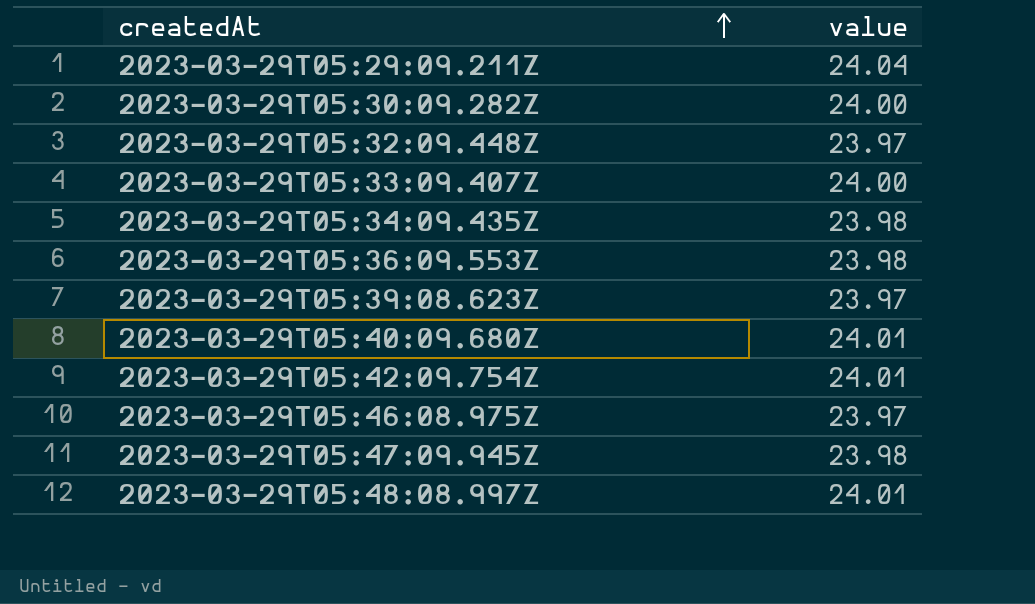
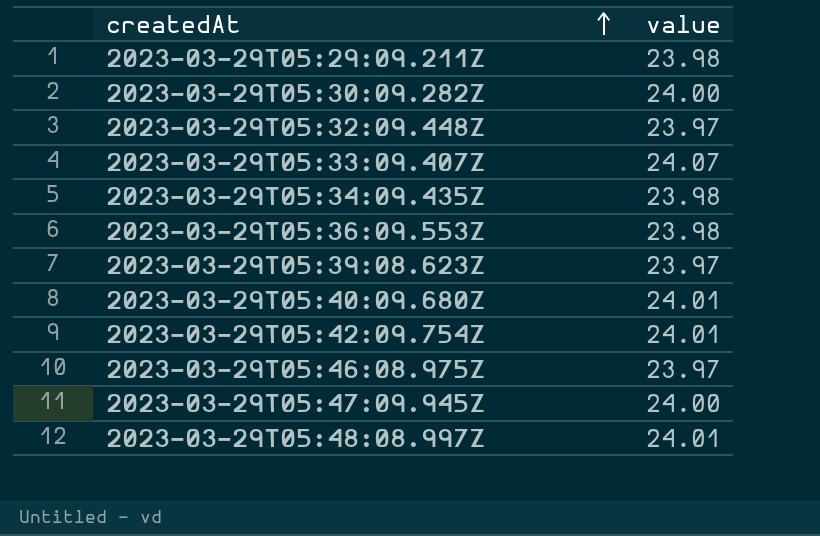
2023-03-29T05:29:09.211Z | value: 24.04 -> 23.98
2023-03-29T05:33:09.407Z | value: 24.00 -> 24.07
2023-03-29T05:47:09.945Z | value: 23.98 -> 24.00

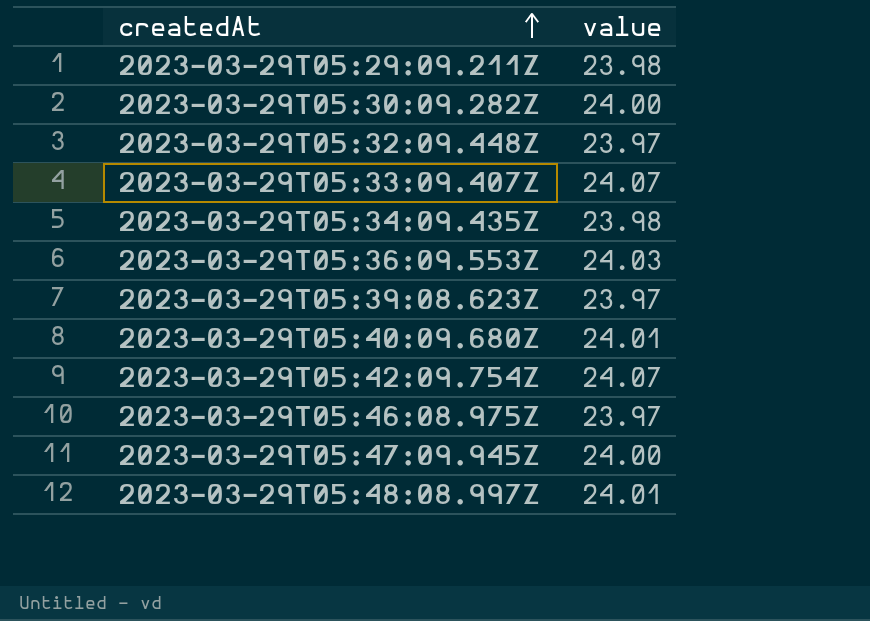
2023-03-29T05:36:09.553Z | value: 23.98 -> 24.03
2023-03-29T05:42:09.754Z | value: 24.01 -> 24.07

